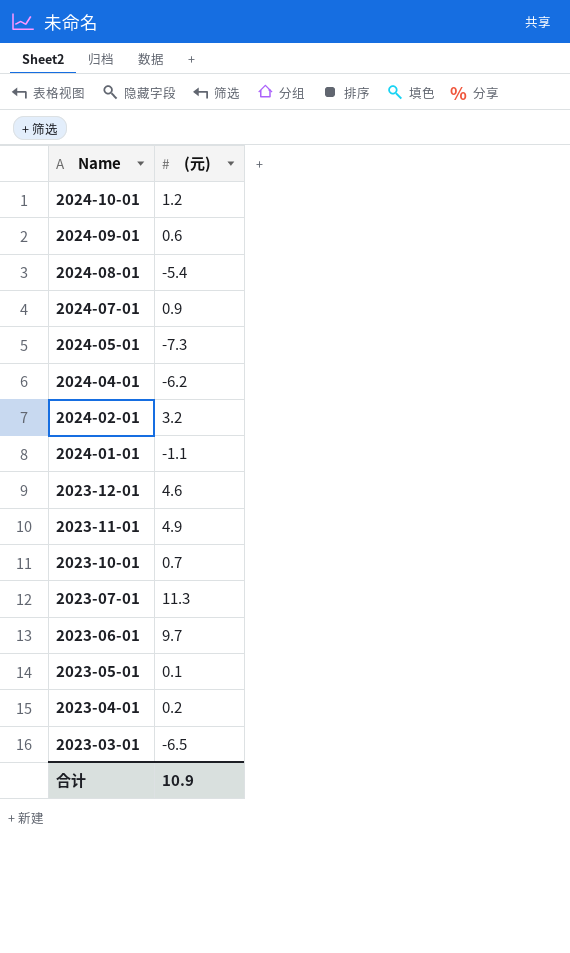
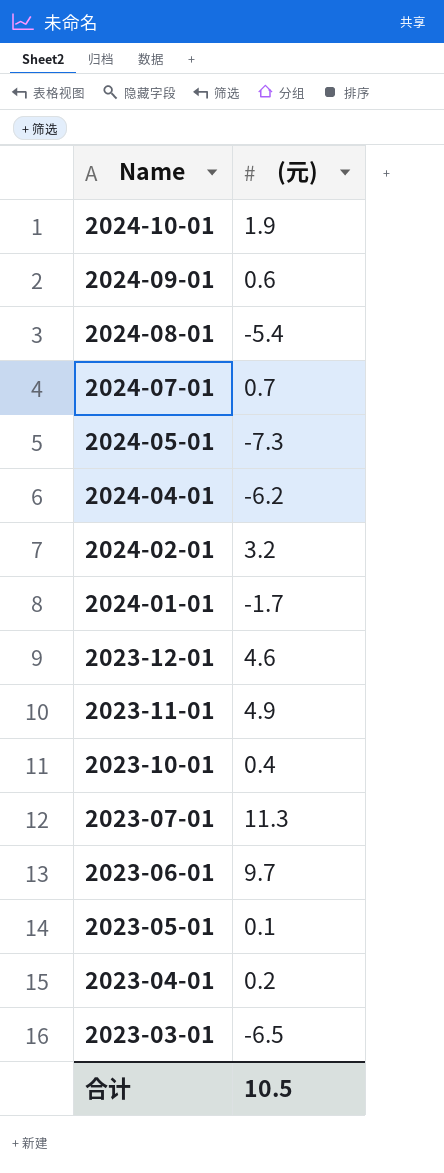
2024-10-01 | (元): 1.2 -> 1.9
2024-07-01 | (元): 0.9 -> 0.7
2024-01-01 | (元): -1.1 -> -1.7
2023-10-01 | (元): 0.7 -> 0.4
合计 | (元): 10.9 -> 10.5

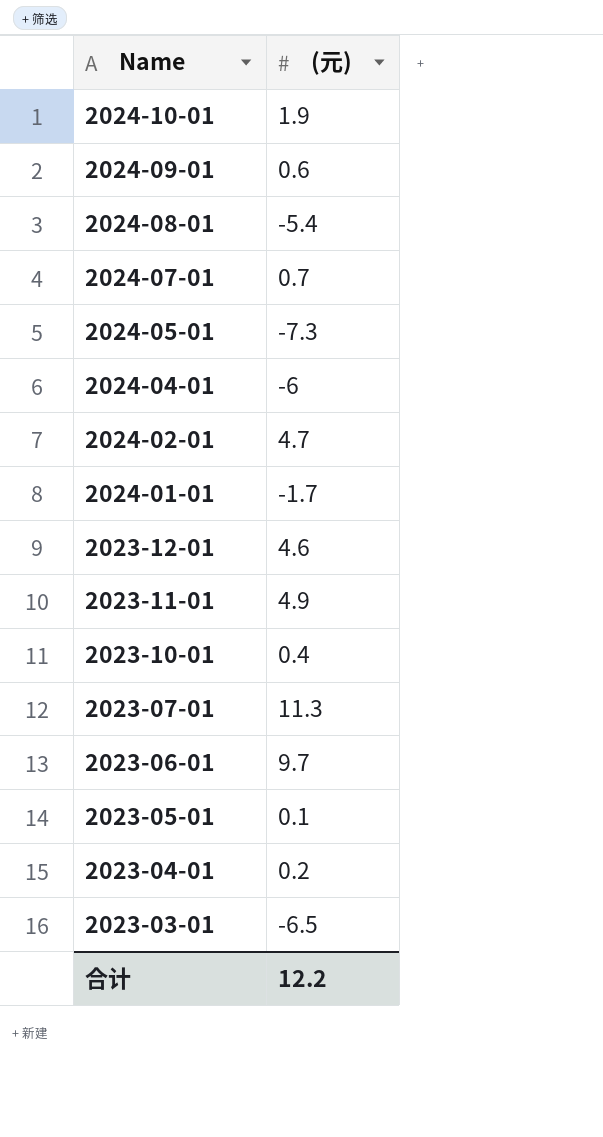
2024-04-01 | (元): -6.2 -> -6
2024-02-01 | (元): 3.2 -> 4.7
合计 | (元): 10.5 -> 12.2

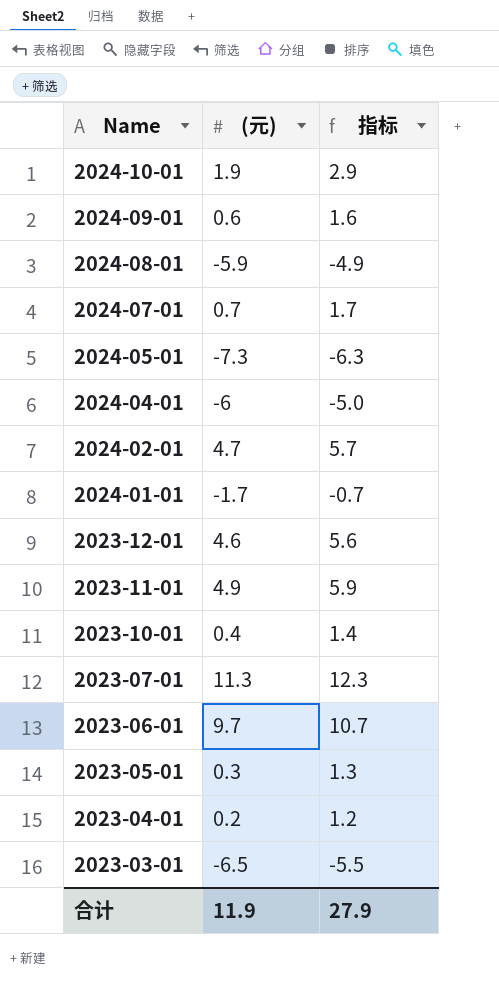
column 指标 | formula: none -> [(元)] + 1
2024-08-01 | (元): -5.4 -> -5.9
2023-05-01 | (元): 0.1 -> 0.3
合计 | (元): 12.2 -> 11.9

